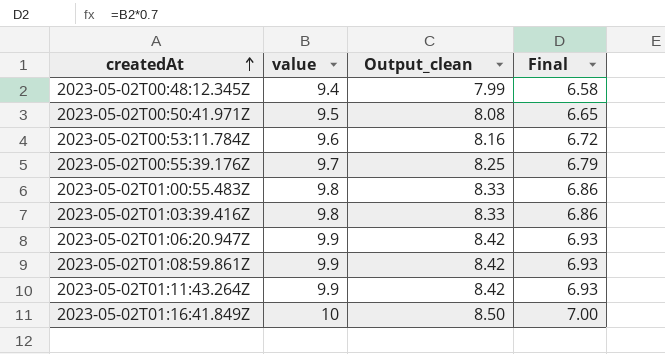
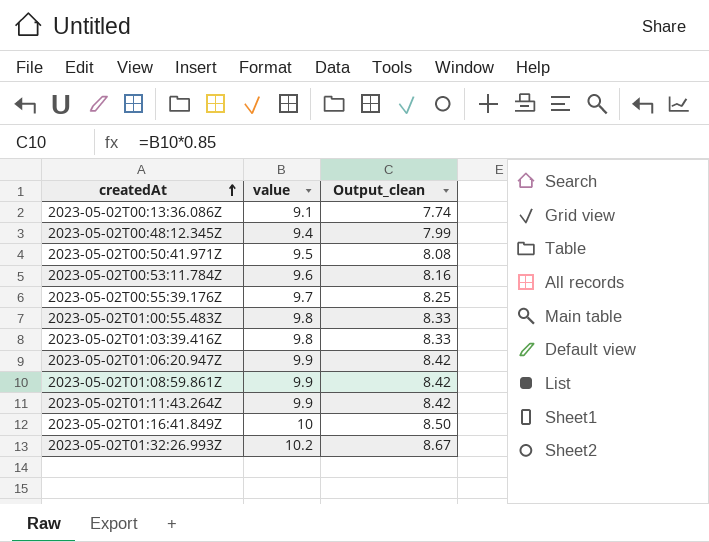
column Final | formula: [value] * 0.7 -> none
row 2023-05-02T00:13:36.086Z: none -> 9.1 | 7.74
row 2023-05-02T01:32:26.993Z: none -> 10.2 | 8.67

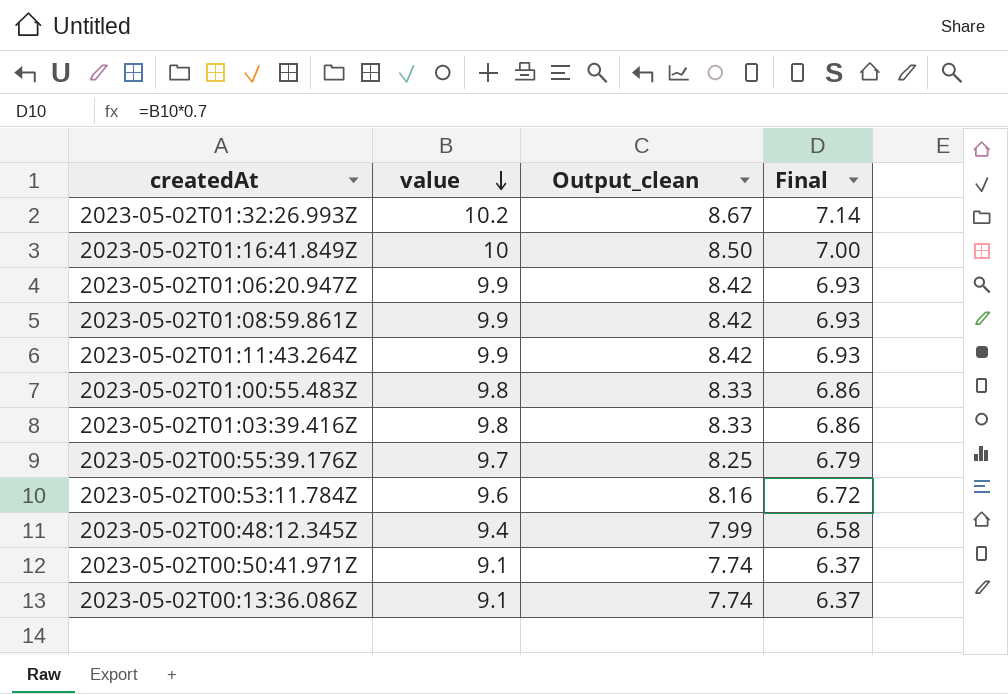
row order: createdAt ascending -> value descending
column Final | formula: none -> [value] * 0.7
2023-05-02T00:50:41.971Z | value: 9.5 -> 9.1
2023-05-02T00:50:41.971Z | Output_clean: 8.08 -> 7.74

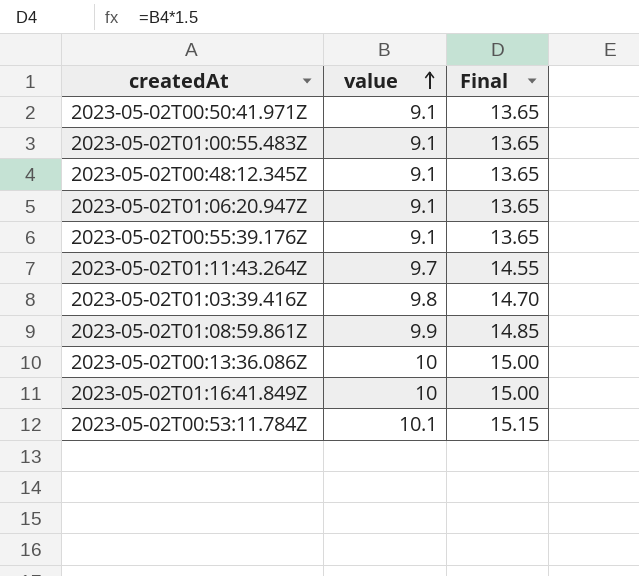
row order: value descending -> value ascending
column Output_clean | formula: [value] * 0.85 -> none
column Final | formula: [value] * 0.7 -> [value] * 1.5
row 2023-05-02T01:32:26.993Z: 10.2 | 8.67 | 7.14 -> none
2023-05-02T01:00:55.483Z | value: 9.8 -> 9.1
2023-05-02T00:48:12.345Z | value: 9.4 -> 9.1
2023-05-02T01:06:20.947Z | value: 9.9 -> 9.1
2023-05-02T00:55:39.176Z | value: 9.7 -> 9.1
2023-05-02T01:11:43.264Z | value: 9.9 -> 9.7
2023-05-02T00:13:36.086Z | value: 9.1 -> 10
2023-05-02T00:53:11.784Z | value: 9.6 -> 10.1

